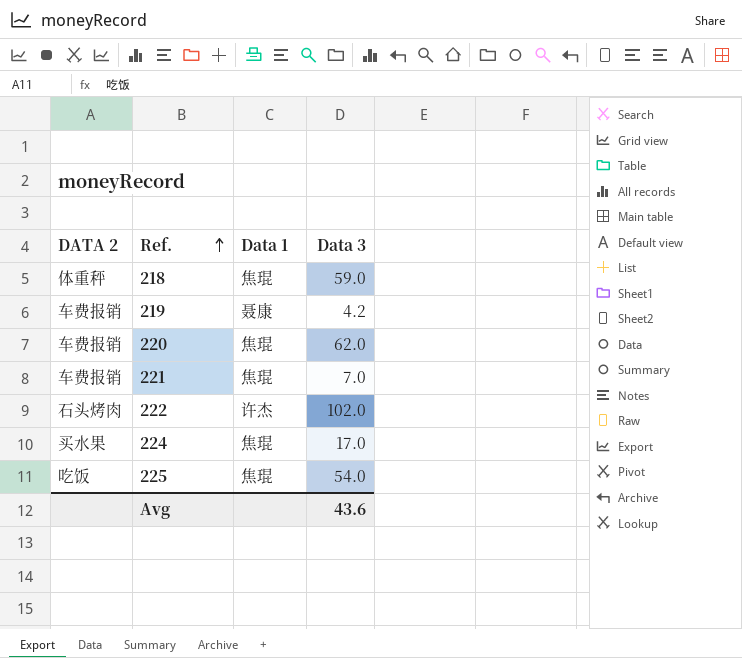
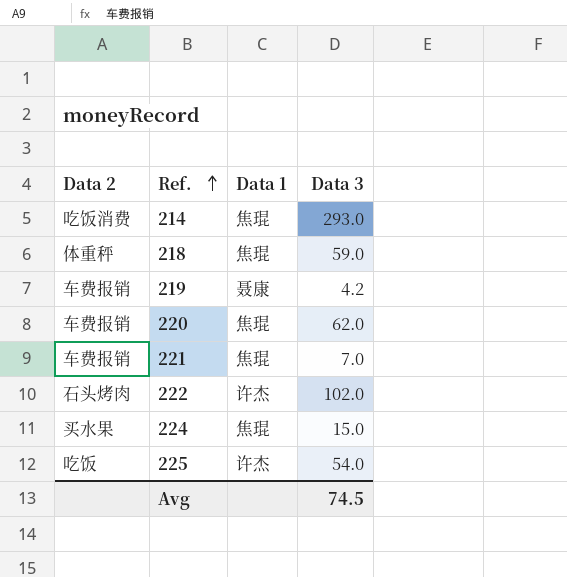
column name: DATA 2 -> Data 2
row 214: none -> 吃饭消费 | 焦琨 | 293.0
224 | Data 3: 17.0 -> 15.0
225 | Data 1: 焦琨 -> 许杰
Avg | Data 3: 43.6 -> 74.5

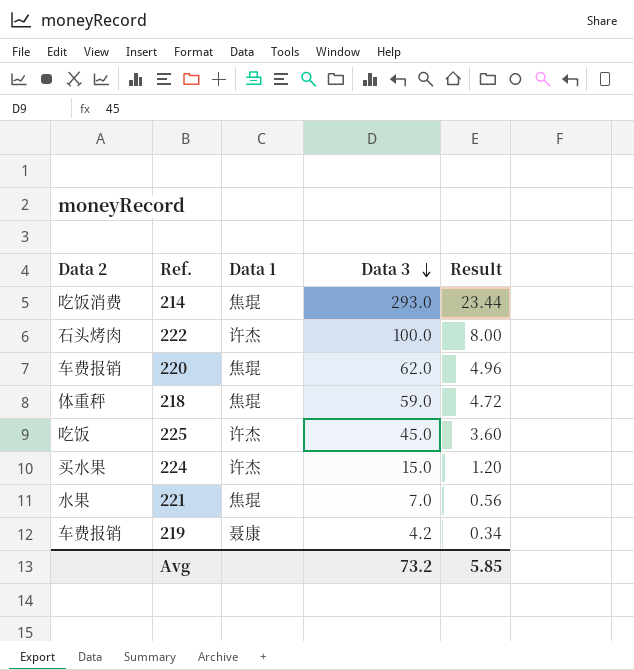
row order: Ref. ascending -> Data 3 descending
column Result | formula: none -> [Data 3] * 0.08
222 | Data 3: 102.0 -> 100.0
225 | Data 3: 54.0 -> 45.0
224 | Data 1: 焦琨 -> 许杰
221 | Data 2: 车费报销 -> 水果
Avg | Data 3: 74.5 -> 73.2

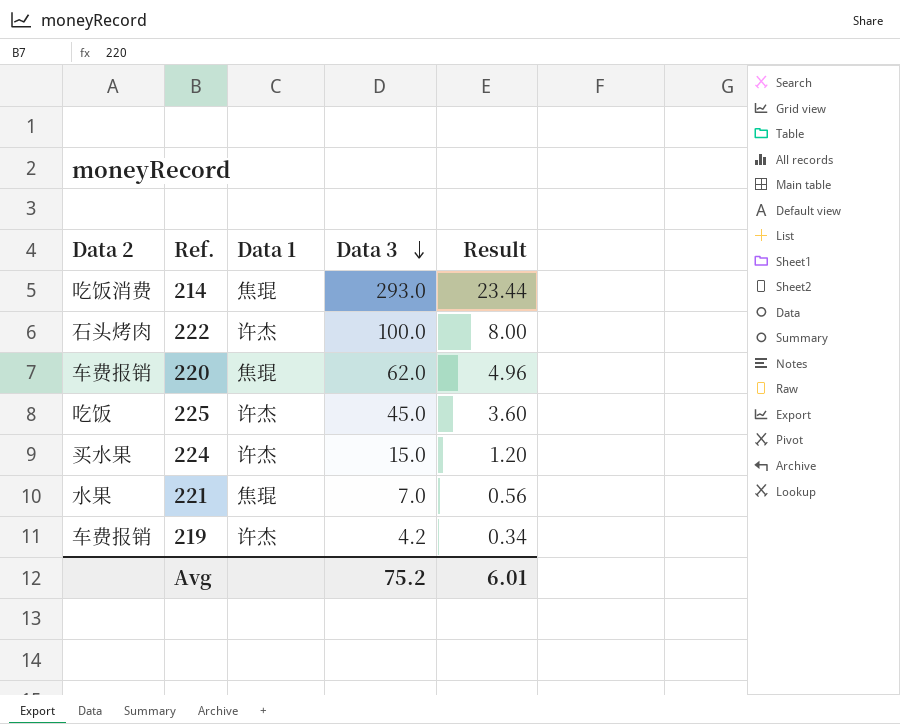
row 218: 体重秤 | 焦琨 | 59.0 | 4.72 -> none
219 | Data 1: 聂康 -> 许杰
Avg | Data 3: 73.2 -> 75.2
Avg | Result: 5.85 -> 6.01

